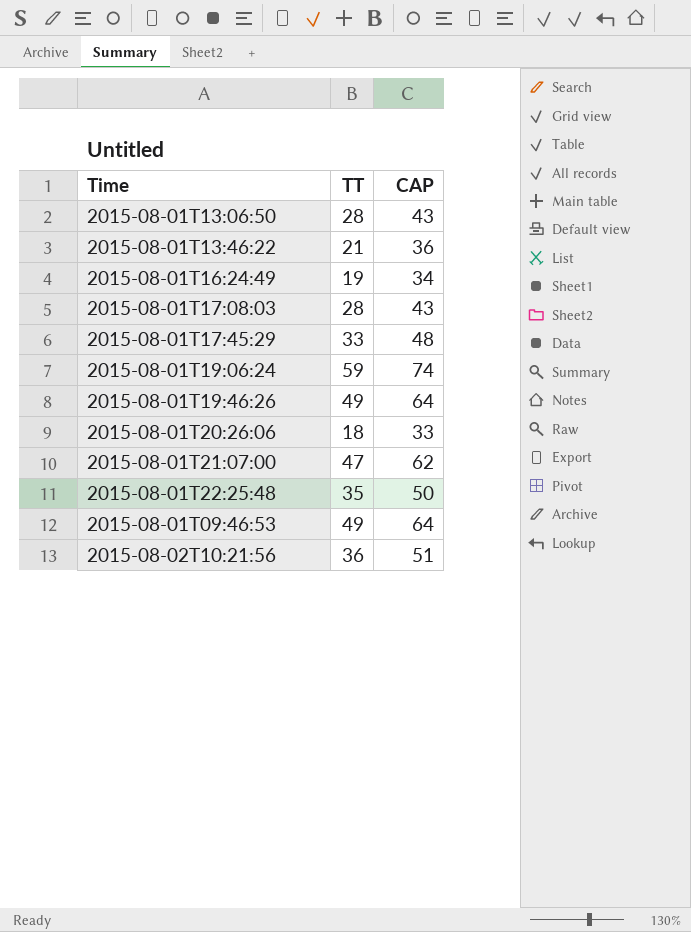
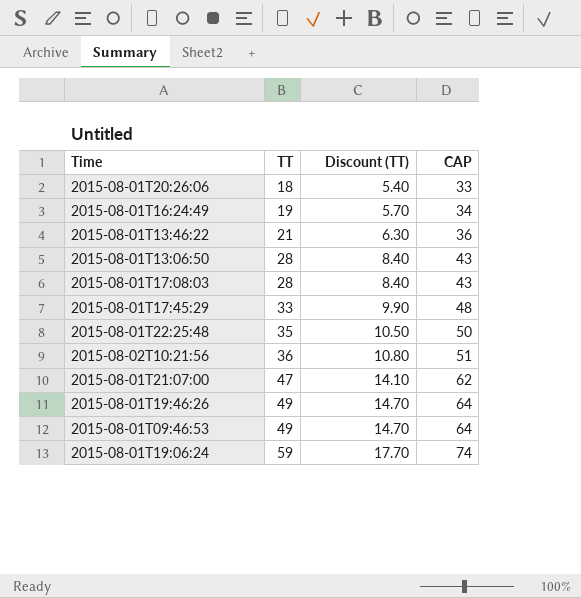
row order: none -> TT ascending
column Discount (TT) | formula: none -> [TT] * 0.3

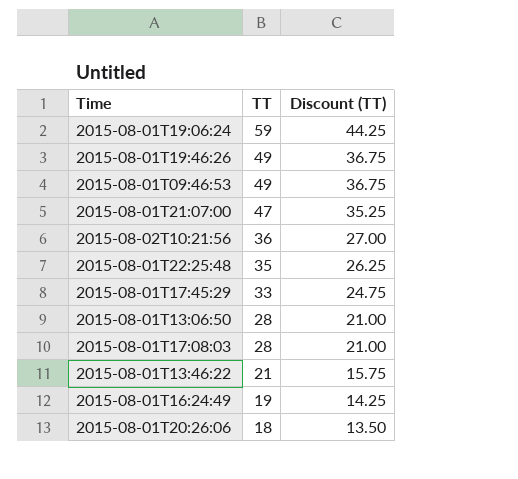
row order: TT ascending -> TT descending
column CAP | formula: [TT] + 15 -> none
column Discount (TT) | formula: [TT] * 0.3 -> [TT] * 0.75

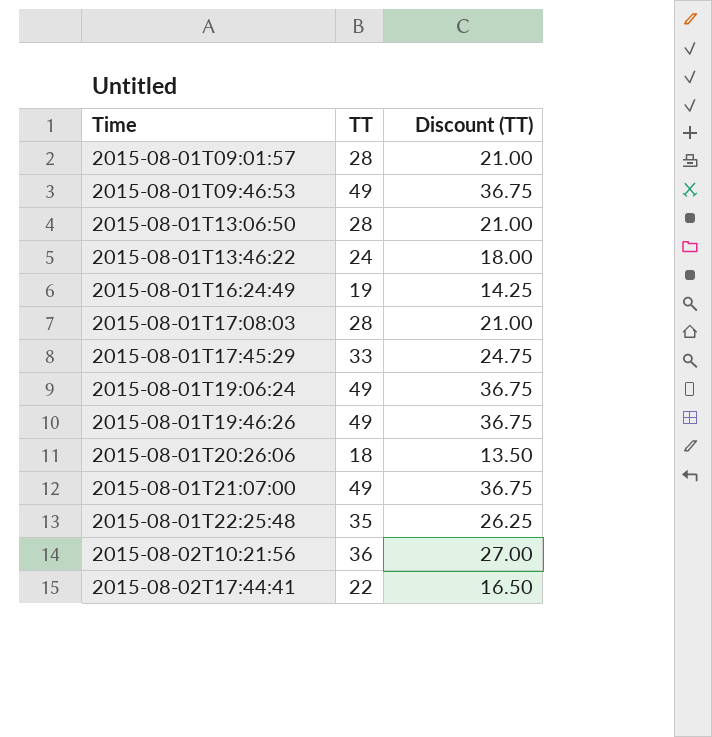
row order: TT descending -> Time ascending
row 2015-08-01T09:01:57: none -> 28 | 21.00
2015-08-01T13:46:22 | TT: 21 -> 24
2015-08-01T13:46:22 | Discount (TT): 15.75 -> 18.00
2015-08-01T19:06:24 | TT: 59 -> 49
2015-08-01T19:06:24 | Discount (TT): 44.25 -> 36.75
2015-08-01T21:07:00 | TT: 47 -> 49
2015-08-01T21:07:00 | Discount (TT): 35.25 -> 36.75
row 2015-08-02T17:44:41: none -> 22 | 16.50

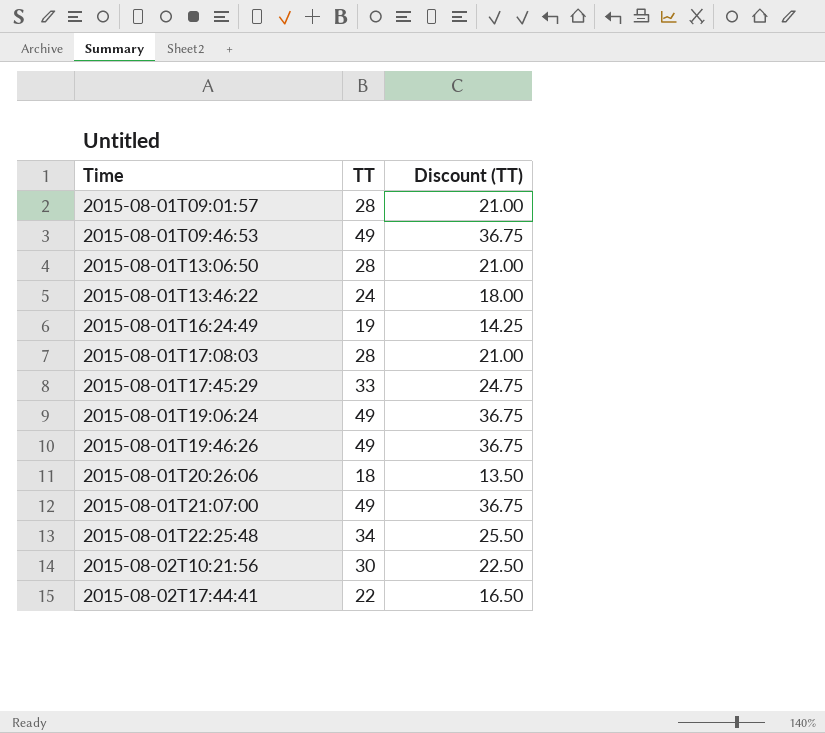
2015-08-01T22:25:48 | TT: 35 -> 34
2015-08-01T22:25:48 | Discount (TT): 26.25 -> 25.50
2015-08-02T10:21:56 | TT: 36 -> 30
2015-08-02T10:21:56 | Discount (TT): 27.00 -> 22.50

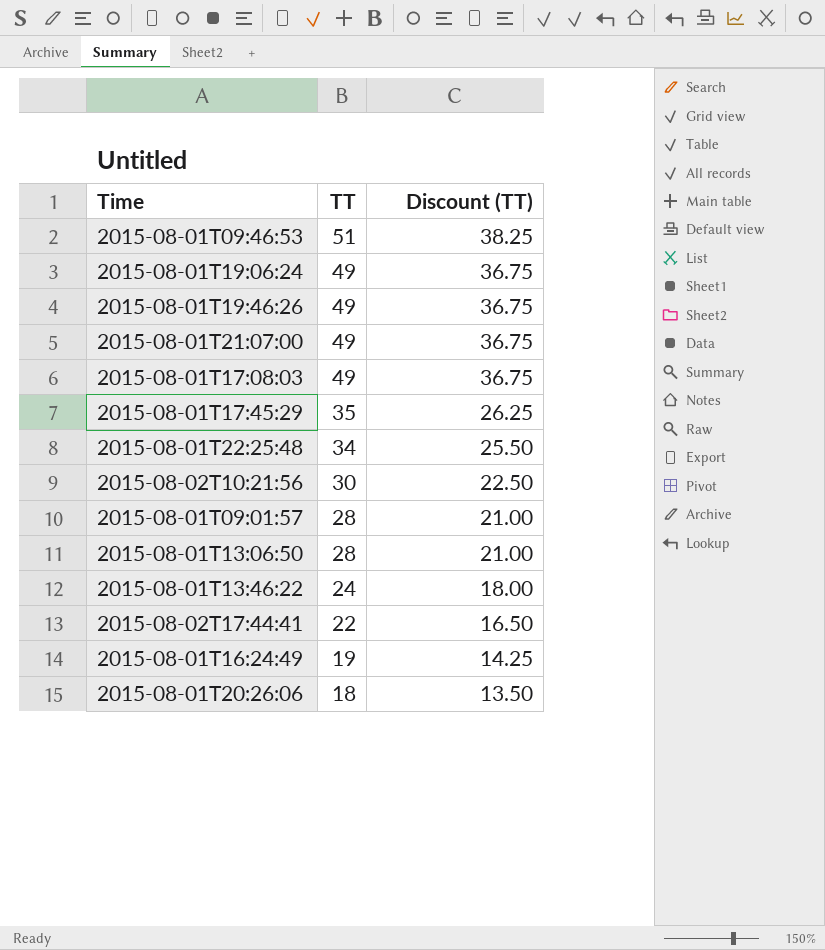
row order: Time ascending -> TT descending
2015-08-01T09:46:53 | TT: 49 -> 51
2015-08-01T09:46:53 | Discount (TT): 36.75 -> 38.25
2015-08-01T17:08:03 | TT: 28 -> 49
2015-08-01T17:08:03 | Discount (TT): 21.00 -> 36.75
2015-08-01T17:45:29 | TT: 33 -> 35
2015-08-01T17:45:29 | Discount (TT): 24.75 -> 26.25

